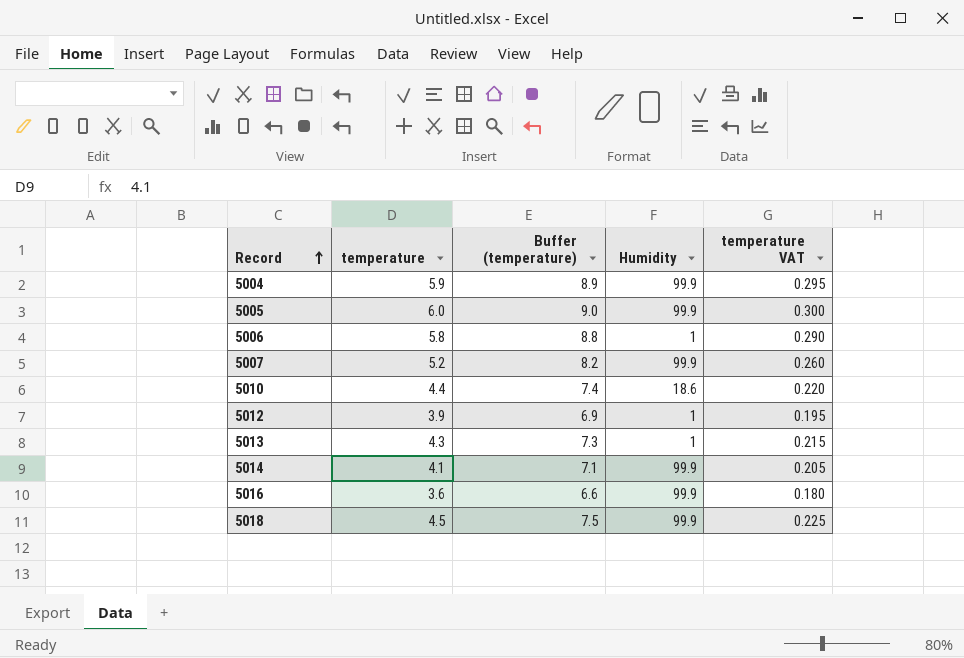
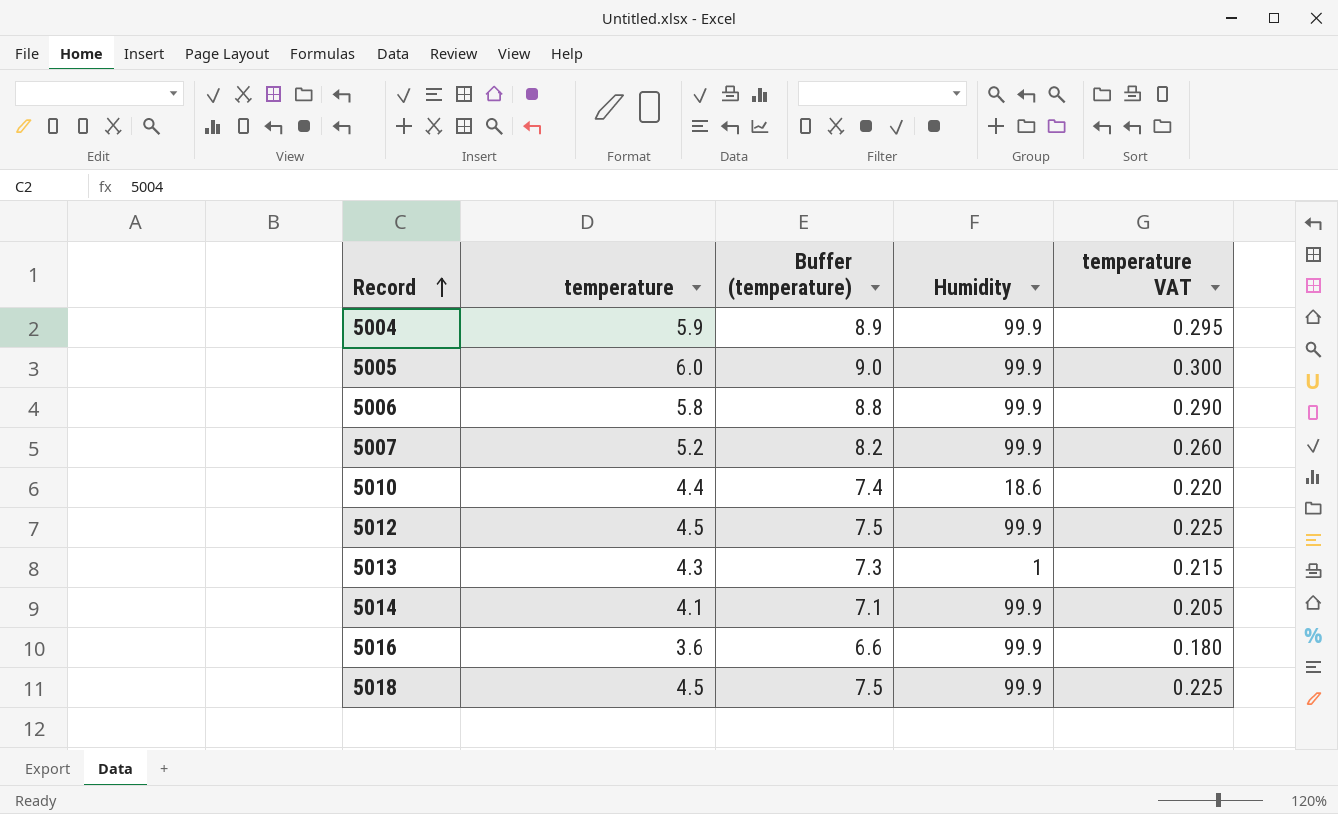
5006 | Humidity: 1 -> 99.9
5012 | temperature: 3.9 -> 4.5
5012 | Buffer (temperature): 6.9 -> 7.5
5012 | Humidity: 1 -> 99.9
5012 | temperature VAT: 0.195 -> 0.225

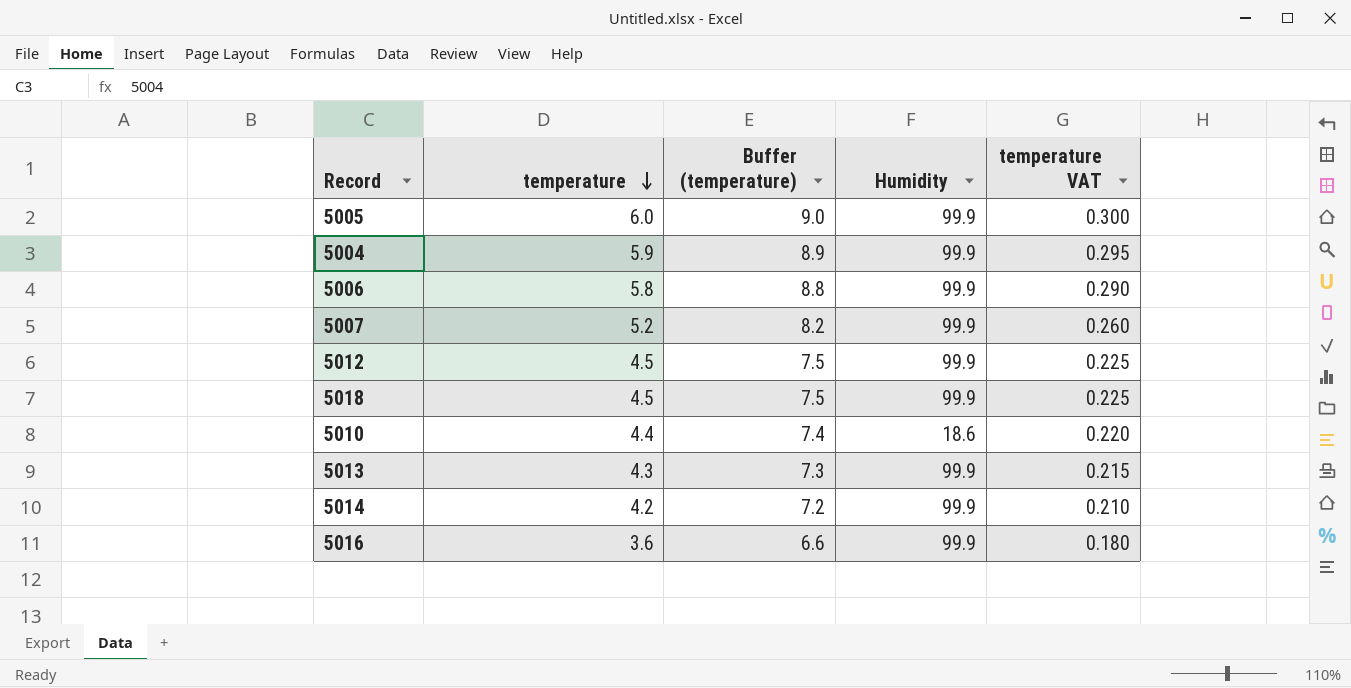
row order: Record ascending -> temperature descending
5013 | Humidity: 1 -> 99.9
5014 | temperature: 4.1 -> 4.2
5014 | Buffer (temperature): 7.1 -> 7.2
5014 | temperature VAT: 0.205 -> 0.210

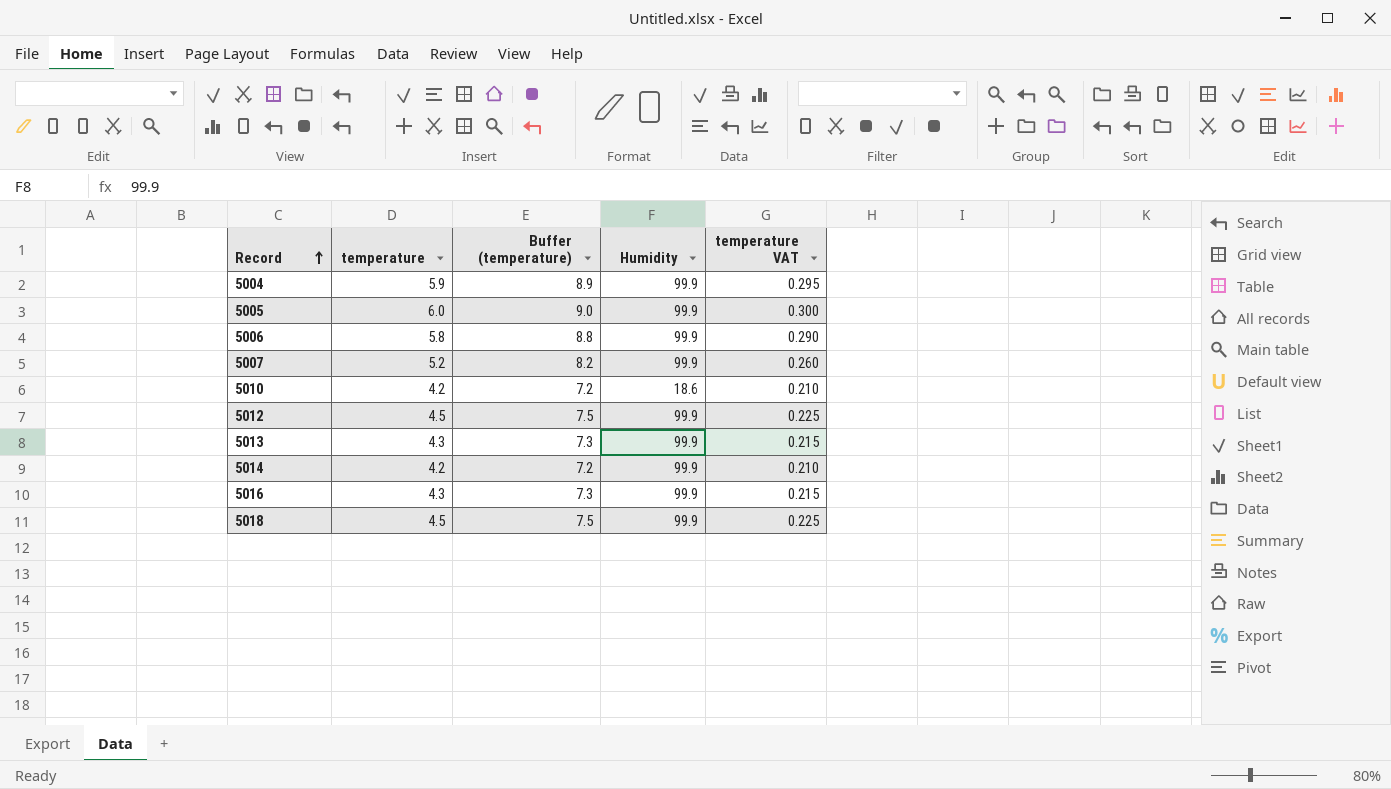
row order: temperature descending -> Record ascending
5010 | temperature: 4.4 -> 4.2
5010 | Buffer (temperature): 7.4 -> 7.2
5010 | temperature VAT: 0.220 -> 0.210
5016 | temperature: 3.6 -> 4.3
5016 | Buffer (temperature): 6.6 -> 7.3
5016 | temperature VAT: 0.180 -> 0.215

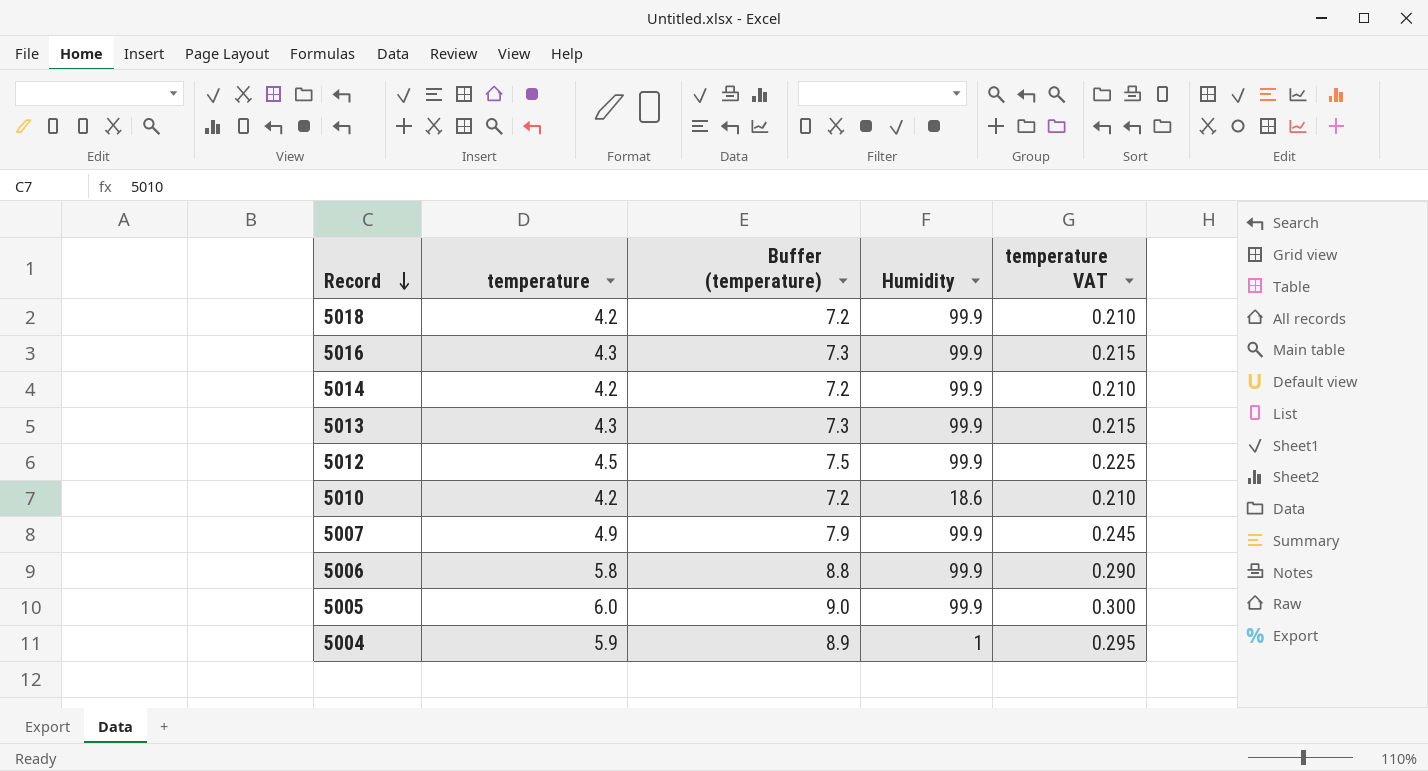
row order: Record ascending -> Record descending
5018 | temperature: 4.5 -> 4.2
5018 | Buffer (temperature): 7.5 -> 7.2
5018 | temperature VAT: 0.225 -> 0.210
5007 | temperature: 5.2 -> 4.9
5007 | Buffer (temperature): 8.2 -> 7.9
5007 | temperature VAT: 0.260 -> 0.245
5004 | Humidity: 99.9 -> 1

